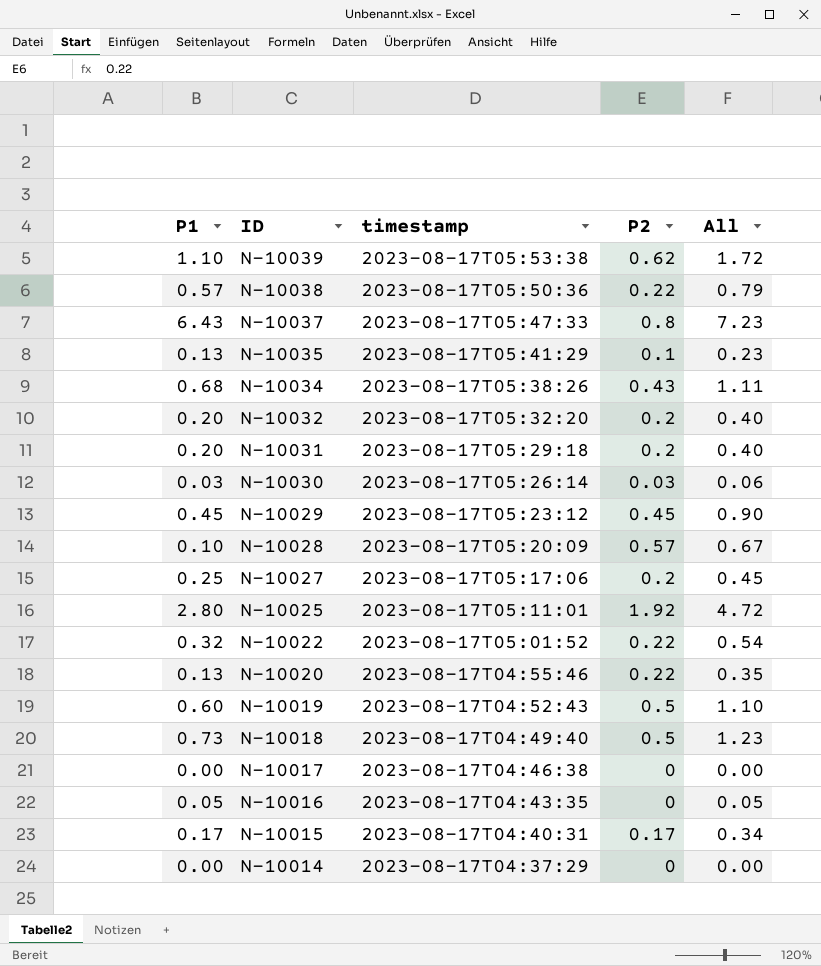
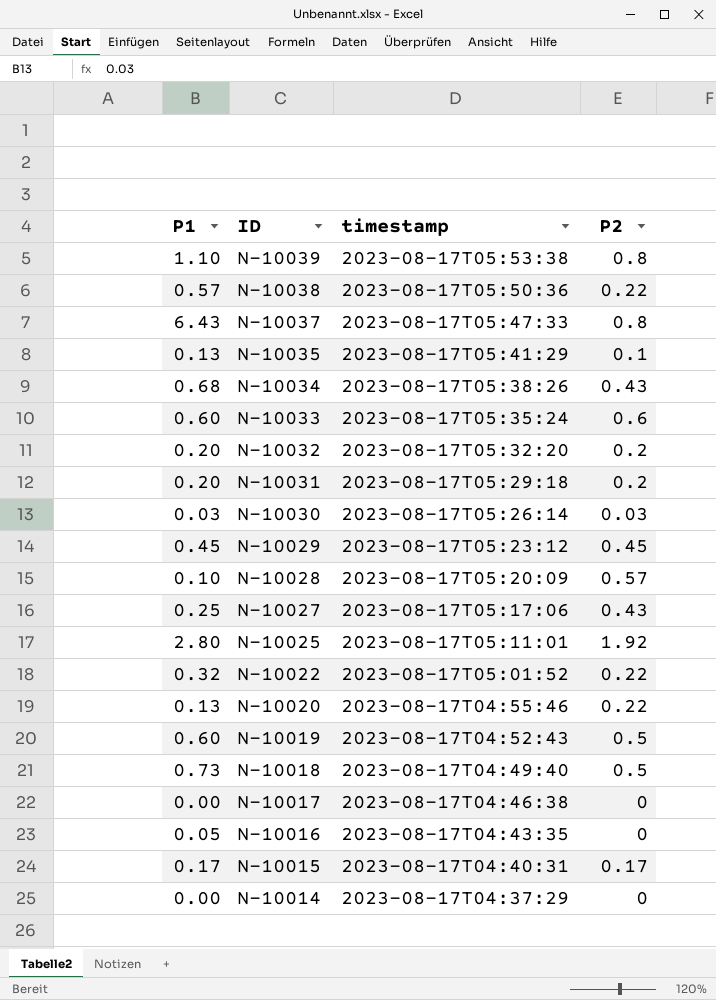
column All | formula: [P1] + [P2] -> none
N-10039 | P2: 0.62 -> 0.8
row N-10033: none -> 0.60 | 2023-08-17T05:35:24 | 0.6
N-10027 | P2: 0.2 -> 0.43

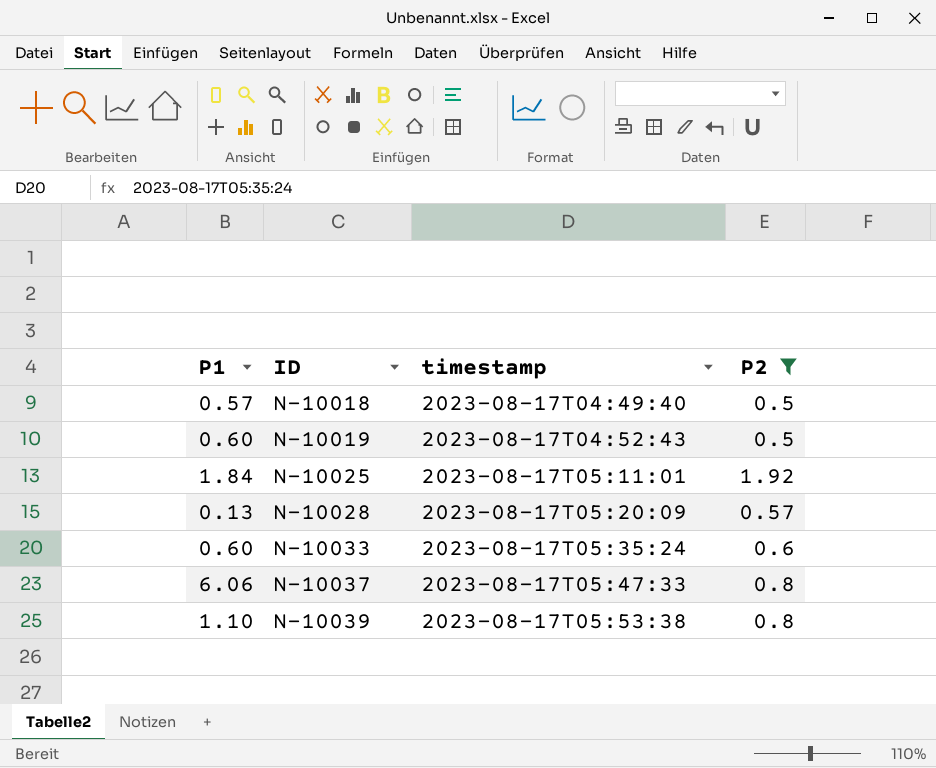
filter: none -> P2 >= 0.5
row order: ID descending -> ID ascending
N-10018 | P1: 0.73 -> 0.57
N-10025 | P1: 2.80 -> 1.84
N-10028 | P1: 0.10 -> 0.13
N-10037 | P1: 6.43 -> 6.06

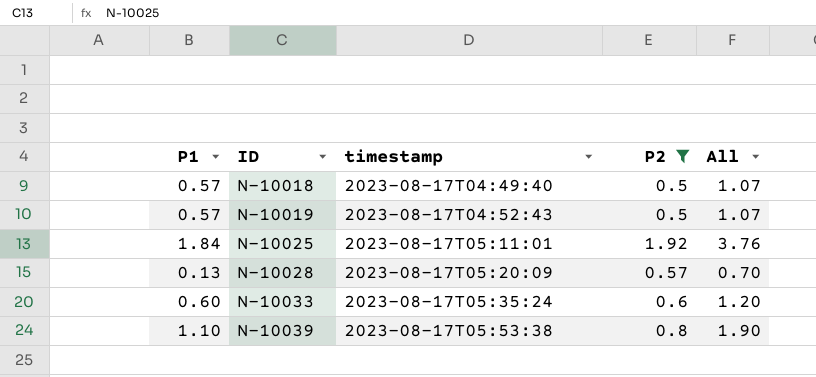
column All | formula: none -> [P1] + [P2]
row N-10037: 6.06 | 2023-08-17T05:47:33 | 0.8 -> none
N-10019 | P1: 0.60 -> 0.57

